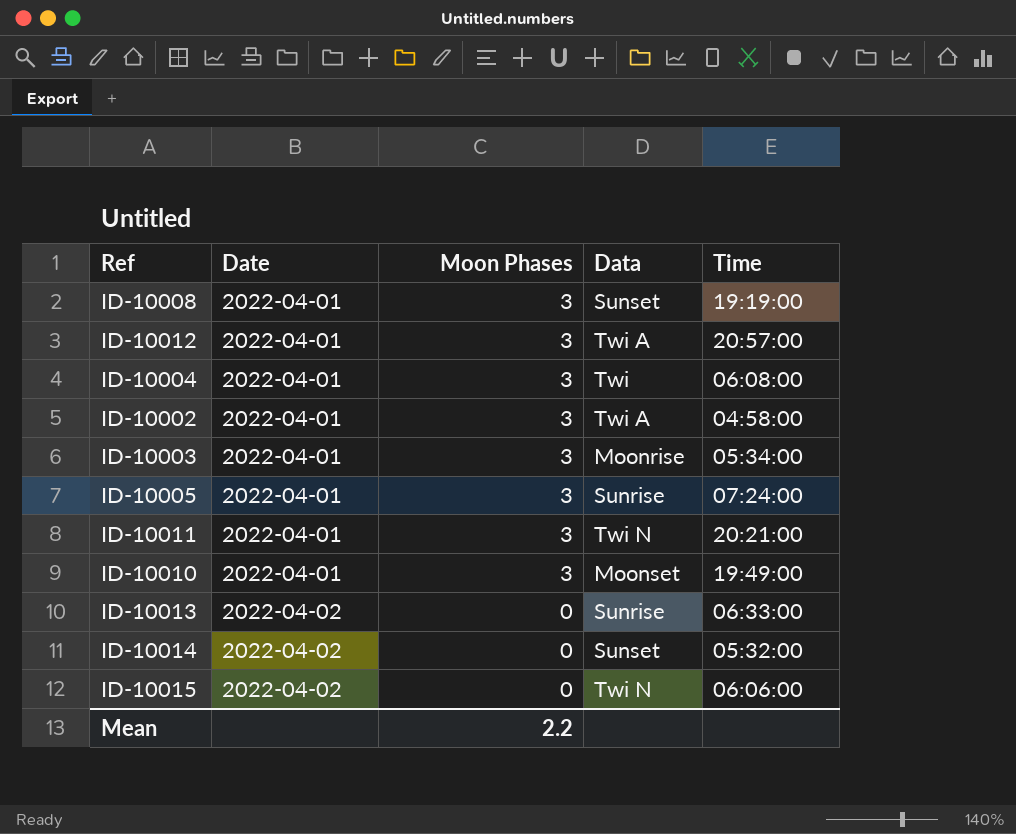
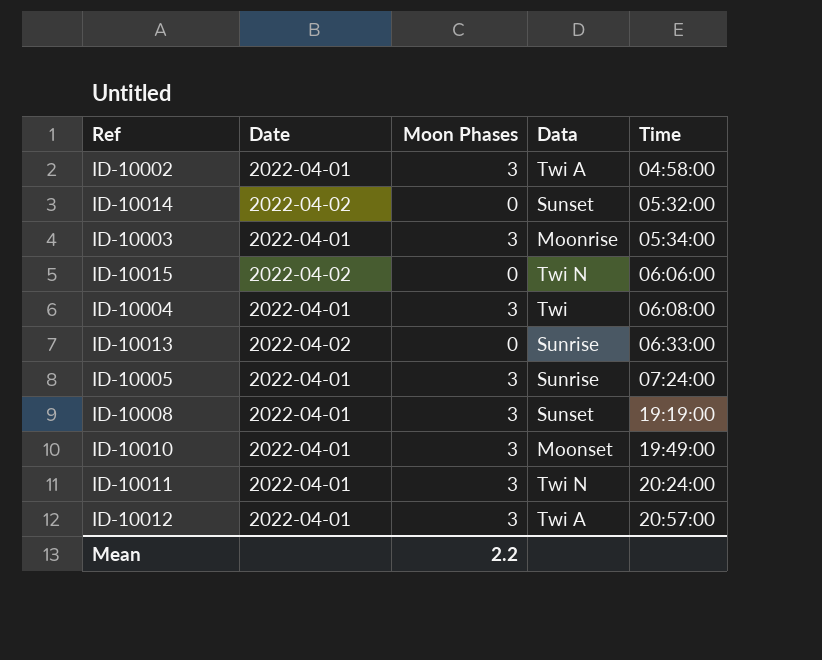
row order: Date ascending -> Time ascending
ID-10011 | Time: 20:21:00 -> 20:24:00

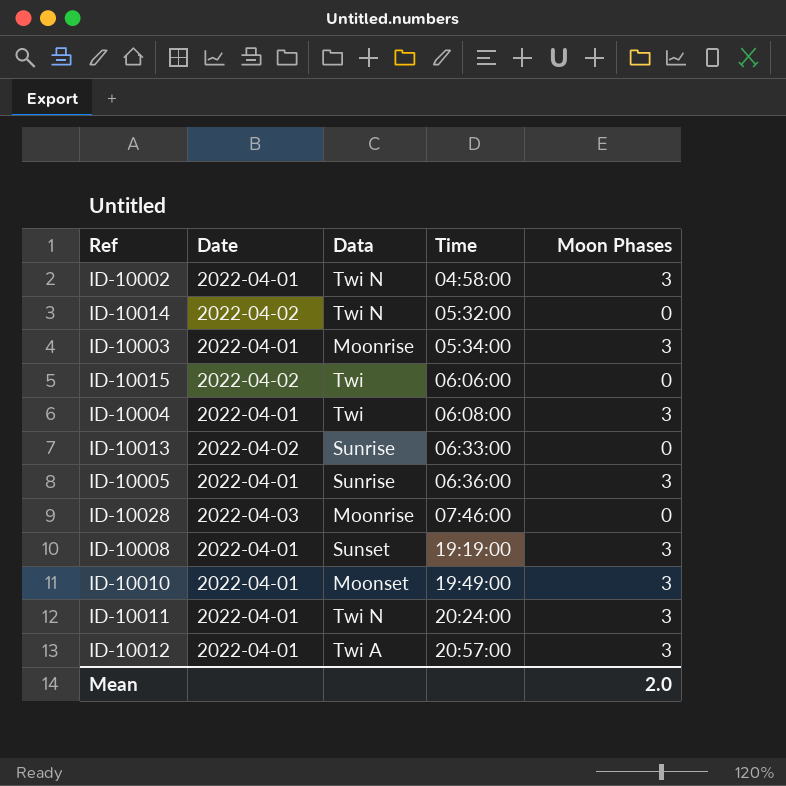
column Moon Phases | position: 3 -> 5
ID-10002 | Data: Twi A -> Twi N
ID-10014 | Data: Sunset -> Twi N
ID-10015 | Data: Twi N -> Twi
ID-10005 | Time: 07:24:00 -> 06:36:00
row ID-10028: none -> 2022-04-03 | Moonrise | 07:46:00 | 0
Mean | Moon Phases: 2.2 -> 2.0

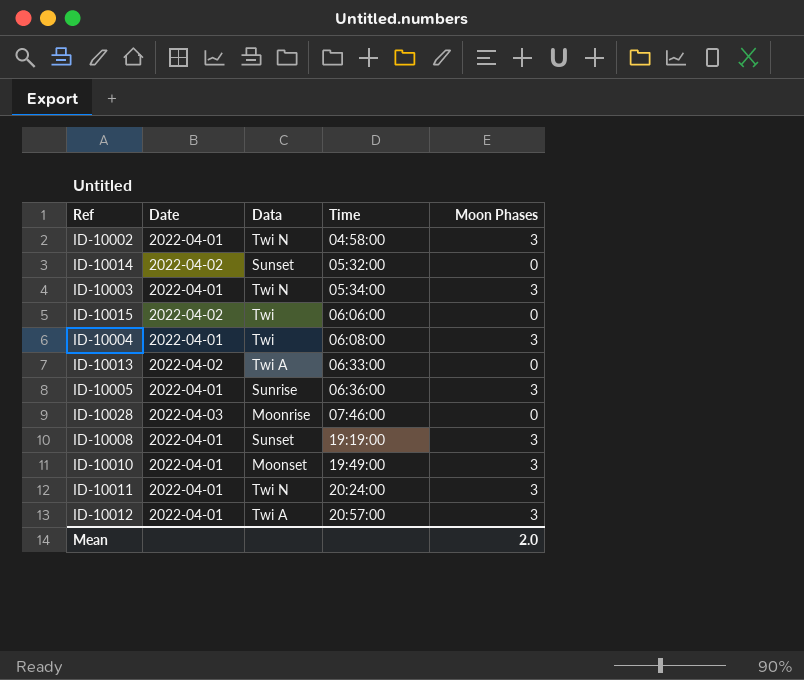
ID-10014 | Data: Twi N -> Sunset
ID-10003 | Data: Moonrise -> Twi N
ID-10013 | Data: Sunrise -> Twi A

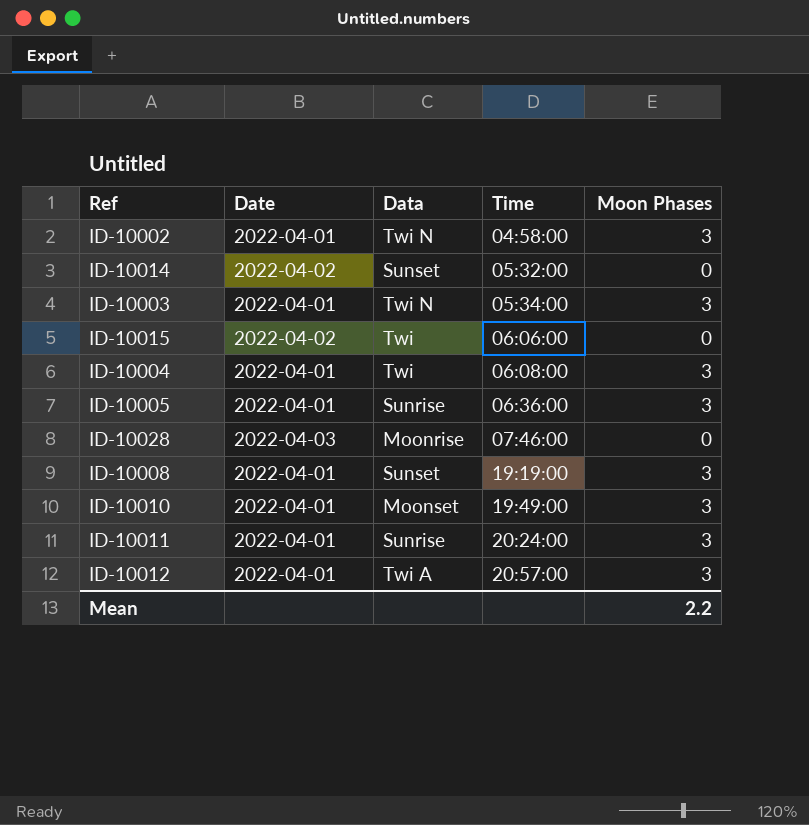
row ID-10013: 2022-04-02 | Twi A | 06:33:00 | 0 -> none
ID-10011 | Data: Twi N -> Sunrise
Mean | Moon Phases: 2.0 -> 2.2

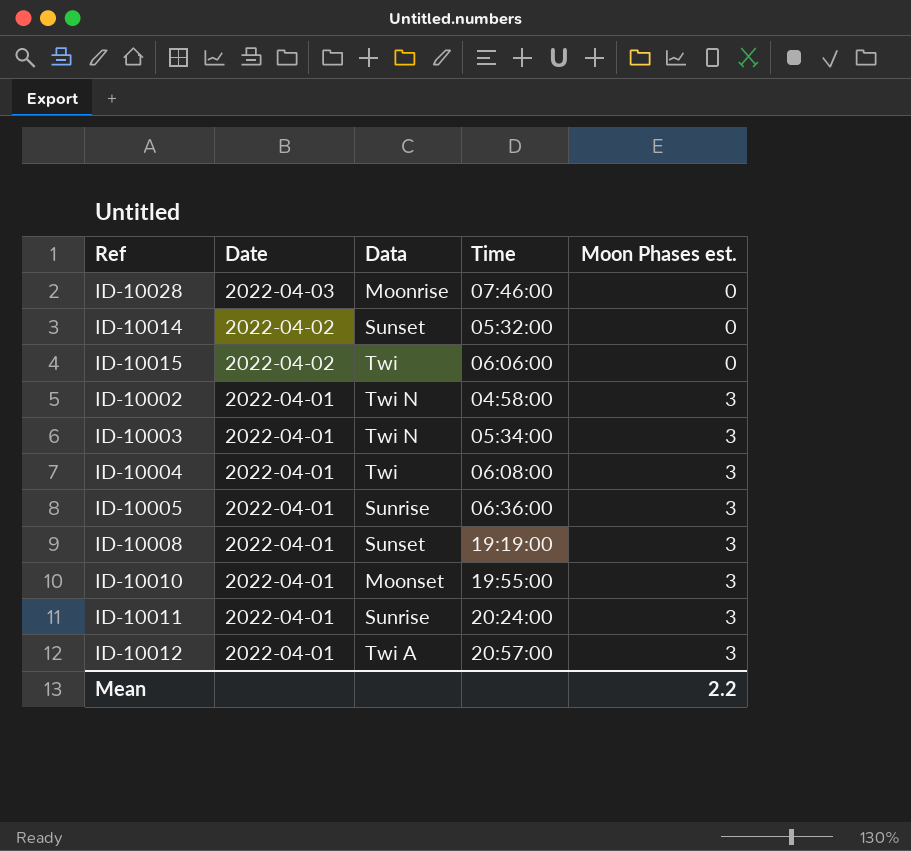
row order: Time ascending -> Date descending
column name: Moon Phases -> Moon Phases est.
ID-10010 | Time: 19:49:00 -> 19:55:00

